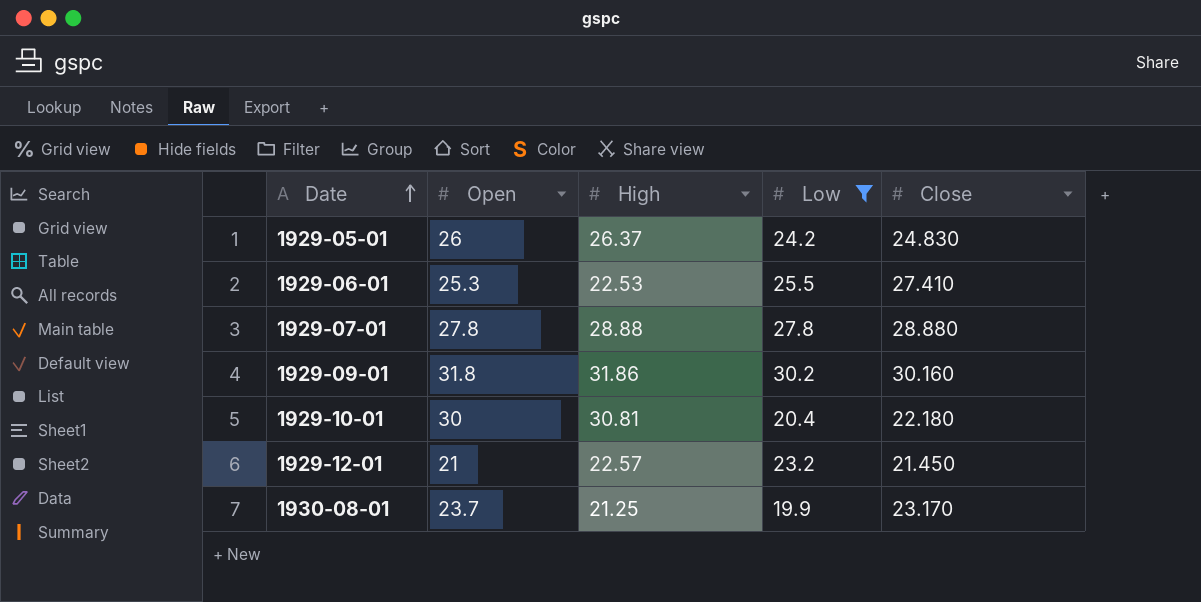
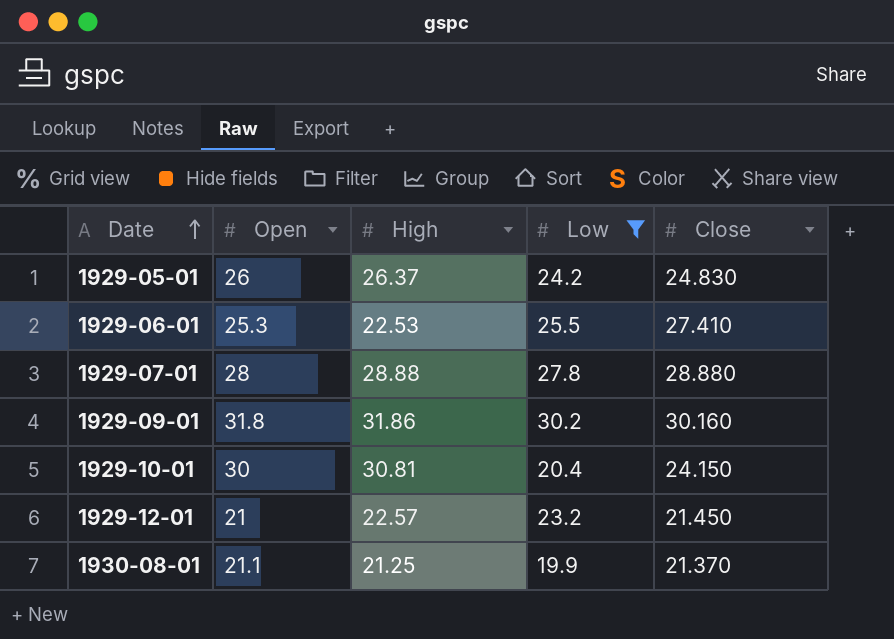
1929-07-01 | Open: 27.8 -> 28
1929-10-01 | Close: 22.180 -> 24.150
1930-08-01 | Open: 23.7 -> 21.1
1930-08-01 | Close: 23.170 -> 21.370

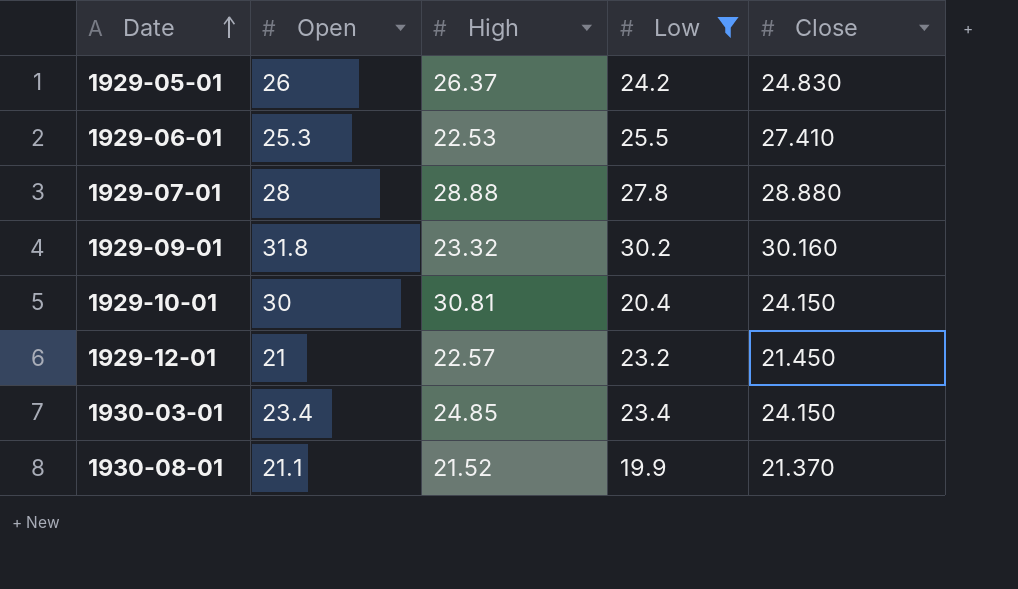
1929-09-01 | High: 31.86 -> 23.32
row 1930-03-01: none -> 23.4 | 24.85 | 23.4 | 24.150
1930-08-01 | High: 21.25 -> 21.52

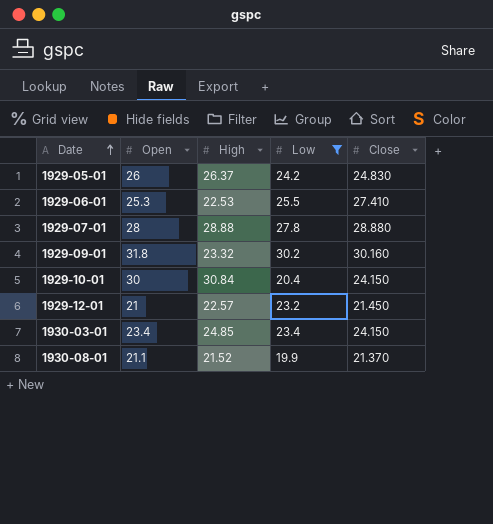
1929-10-01 | High: 30.81 -> 30.84

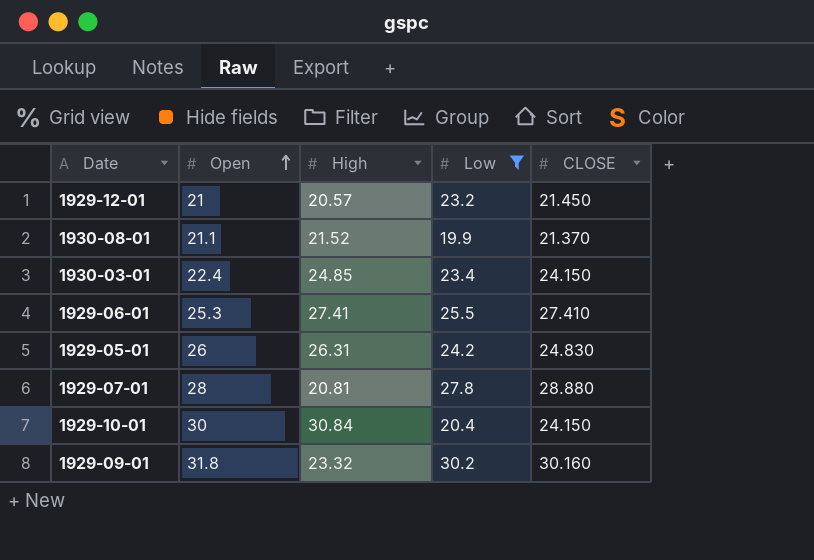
row order: Date ascending -> Open ascending
column name: Close -> CLOSE
1929-12-01 | High: 22.57 -> 20.57
1930-03-01 | Open: 23.4 -> 22.4
1929-06-01 | High: 22.53 -> 27.41
1929-05-01 | High: 26.37 -> 26.31
1929-07-01 | High: 28.88 -> 20.81

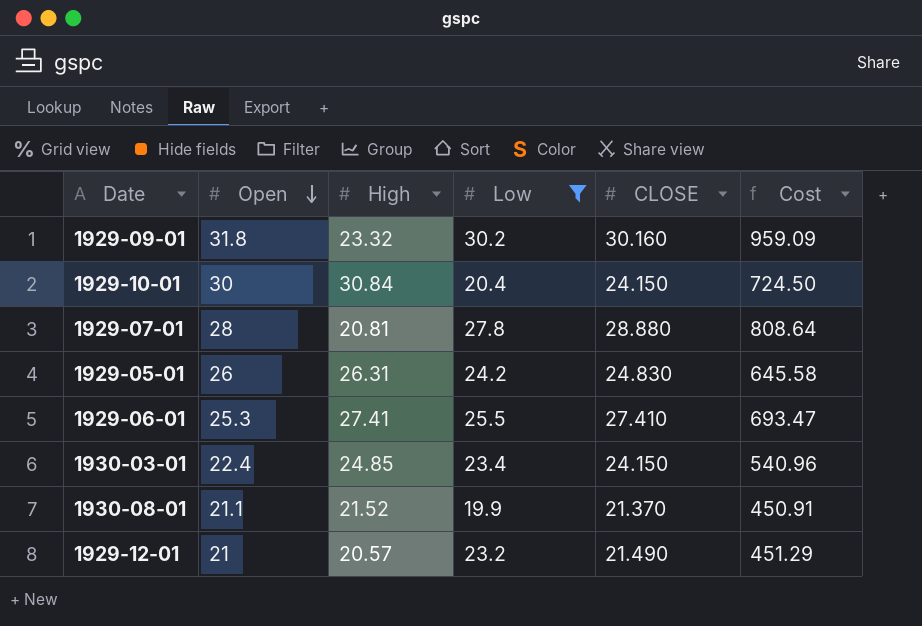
row order: Open ascending -> Open descending
column Cost | formula: none -> [Open] * [CLOSE]
1929-12-01 | CLOSE: 21.450 -> 21.490

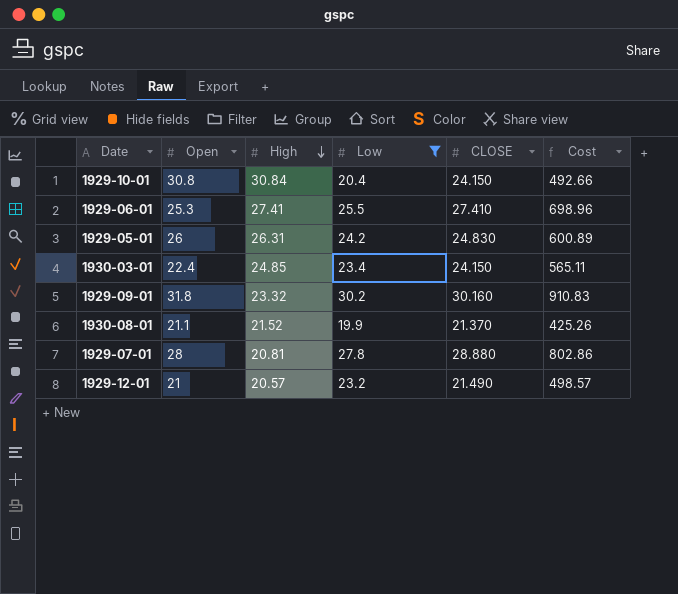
row order: Open descending -> High descending
column Cost | formula: [Open] * [CLOSE] -> [Low] * [CLOSE]
1929-10-01 | Open: 30 -> 30.8

